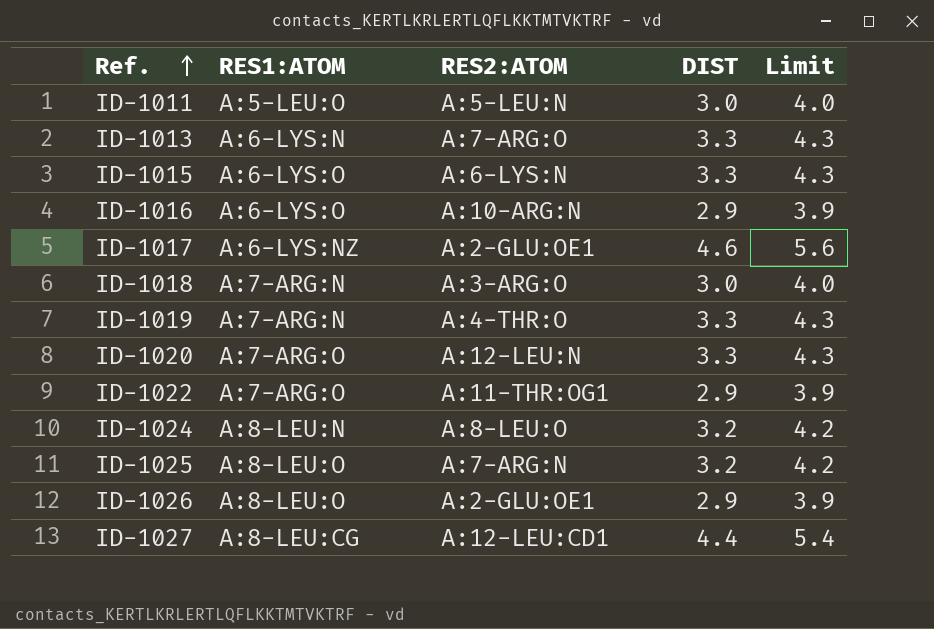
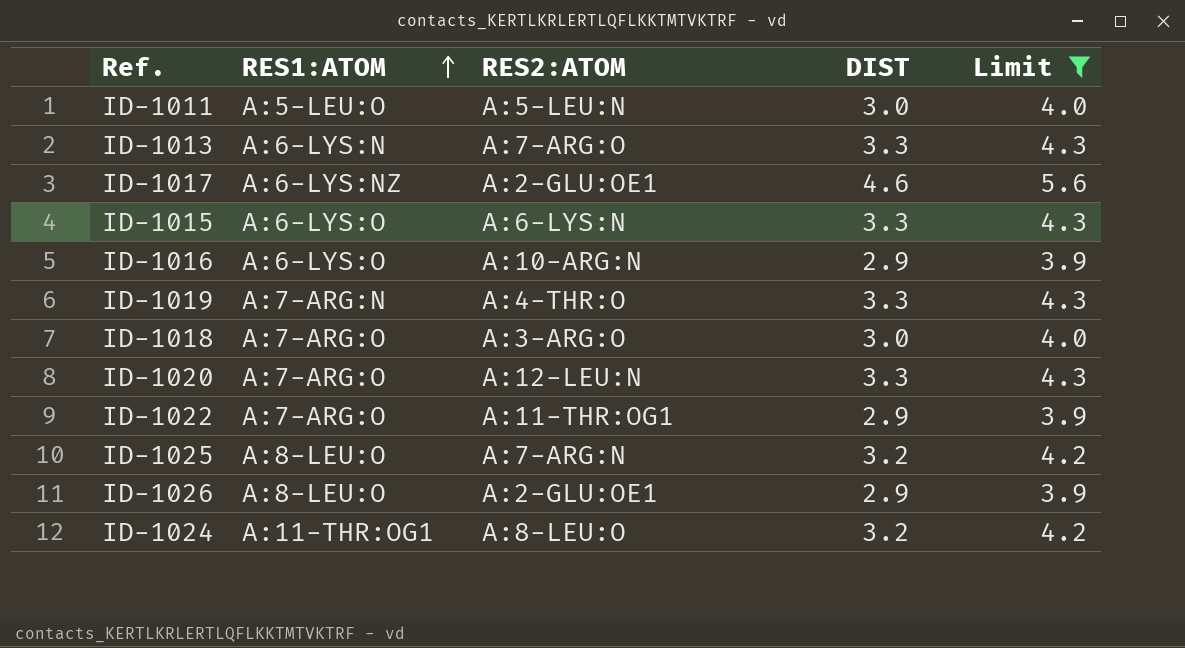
filter: none -> Limit != 5.4
row order: Ref. ascending -> RES1:ATOM ascending
ID-1018 | RES1:ATOM: A:7-ARG:N -> A:7-ARG:O
ID-1024 | RES1:ATOM: A:8-LEU:N -> A:11-THR:OG1

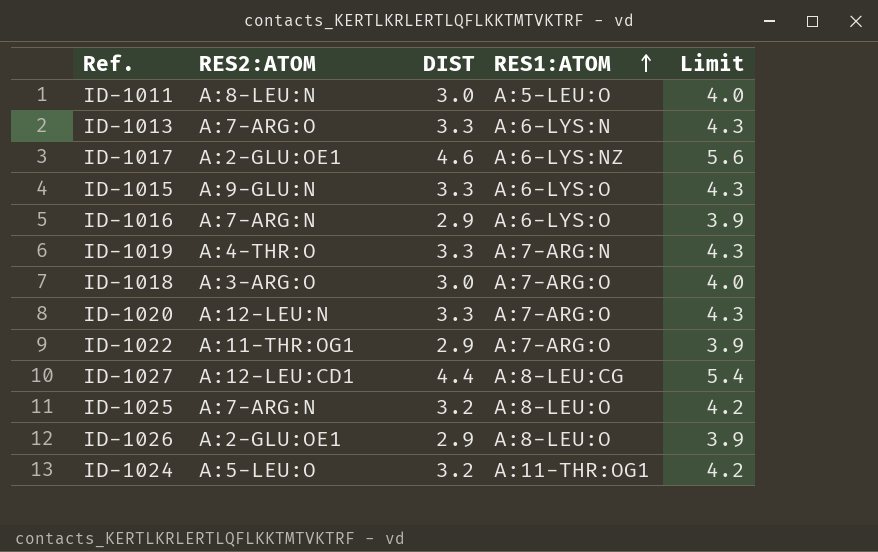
filter: Limit != 5.4 -> none
column RES1:ATOM | position: 2 -> 4
ID-1011 | RES2:ATOM: A:5-LEU:N -> A:8-LEU:N
ID-1015 | RES2:ATOM: A:6-LYS:N -> A:9-GLU:N
ID-1016 | RES2:ATOM: A:10-ARG:N -> A:7-ARG:N
ID-1024 | RES2:ATOM: A:8-LEU:O -> A:5-LEU:O

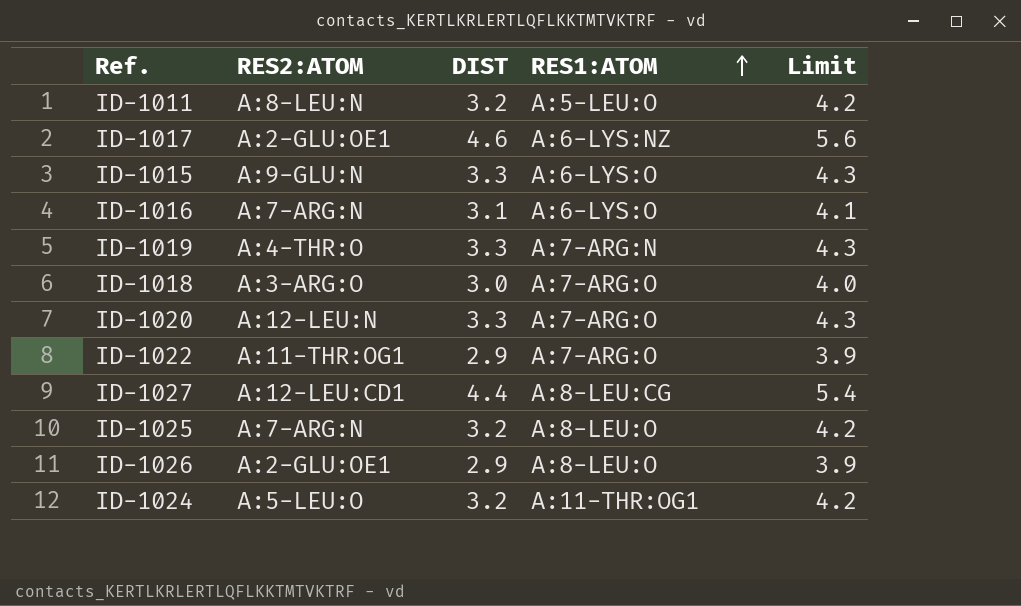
row ID-1013: A:7-ARG:O | 3.3 | A:6-LYS:N | 4.3 -> none
ID-1011 | DIST: 3.0 -> 3.2
ID-1011 | Limit: 4.0 -> 4.2
ID-1016 | DIST: 2.9 -> 3.1
ID-1016 | Limit: 3.9 -> 4.1

